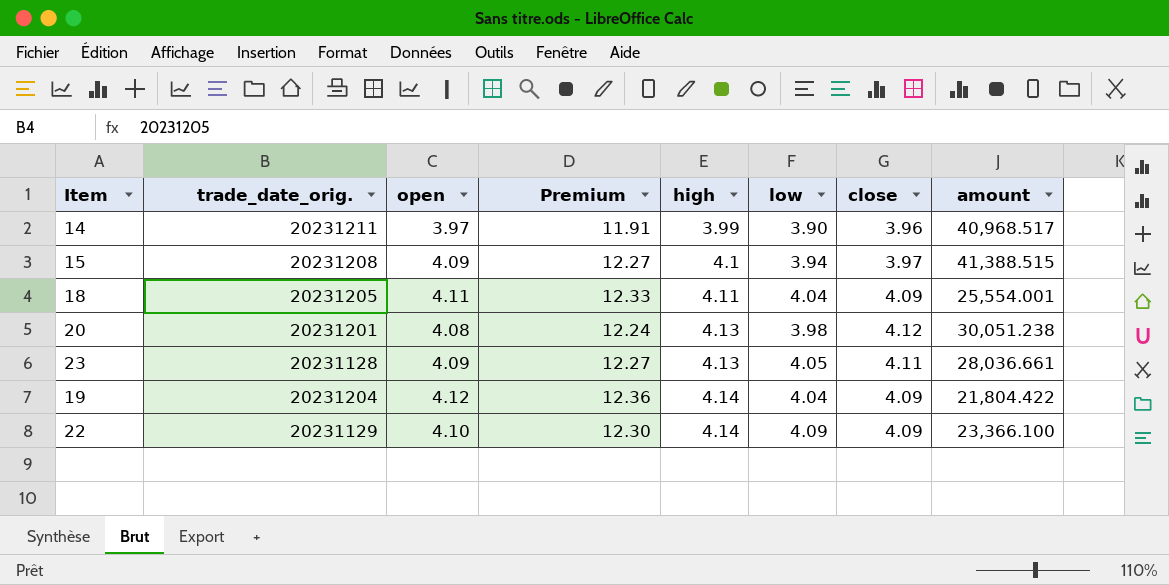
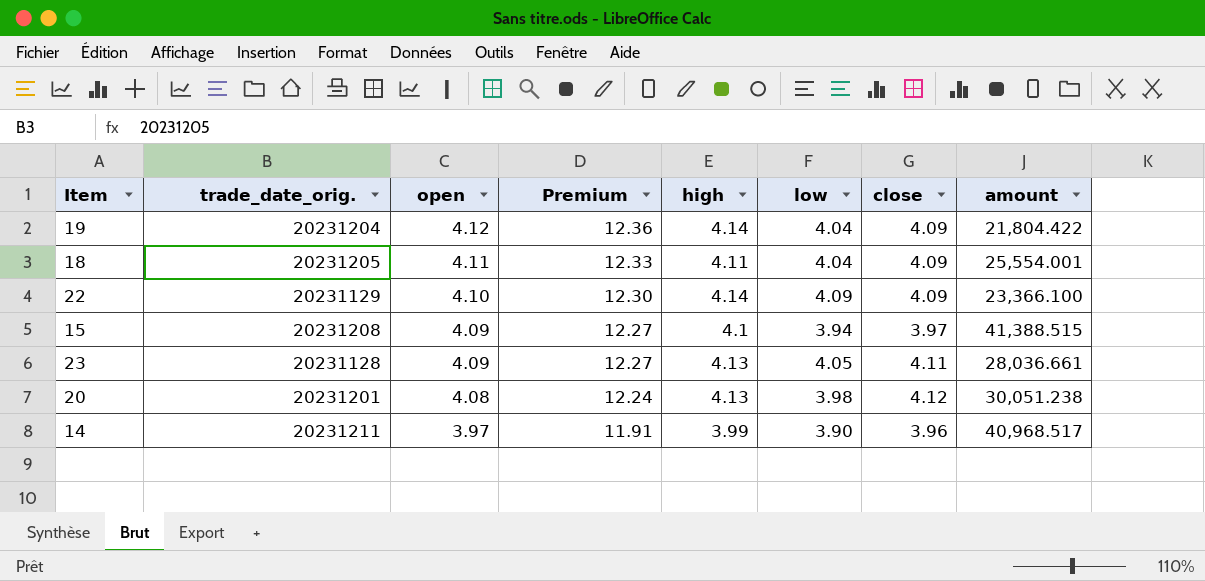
row order: high ascending -> open descending

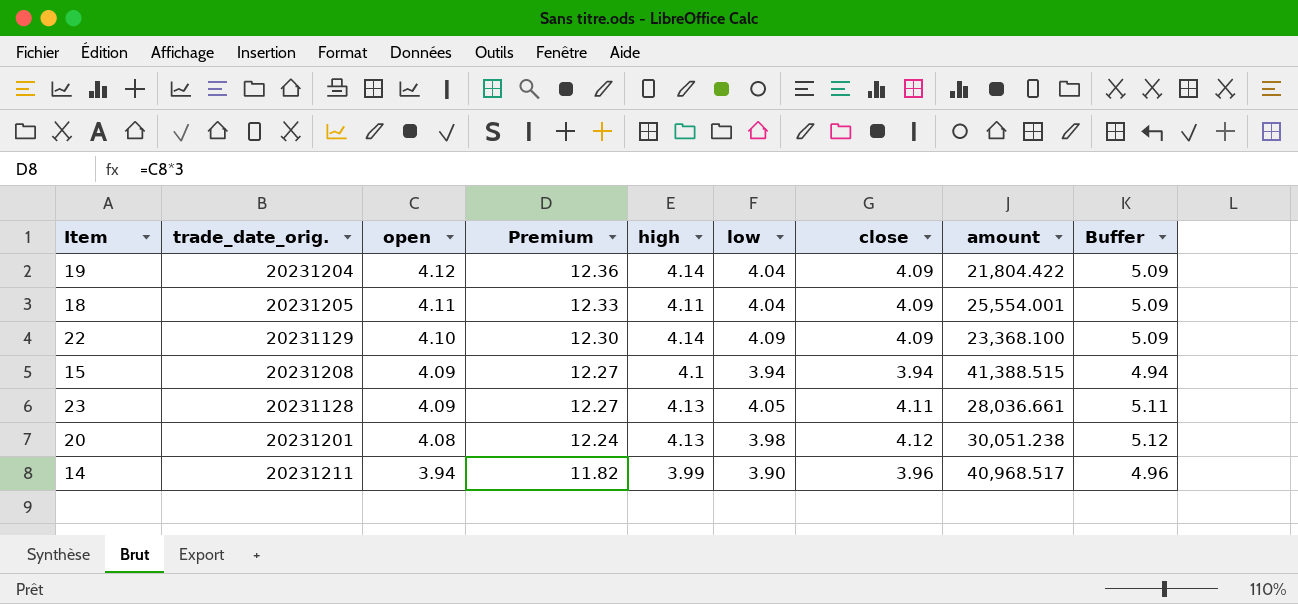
column Buffer | formula: none -> [close] + 1
22 | amount: 23,366.100 -> 23,368.100
15 | close: 3.97 -> 3.94
14 | open: 3.97 -> 3.94
14 | Premium: 11.91 -> 11.82

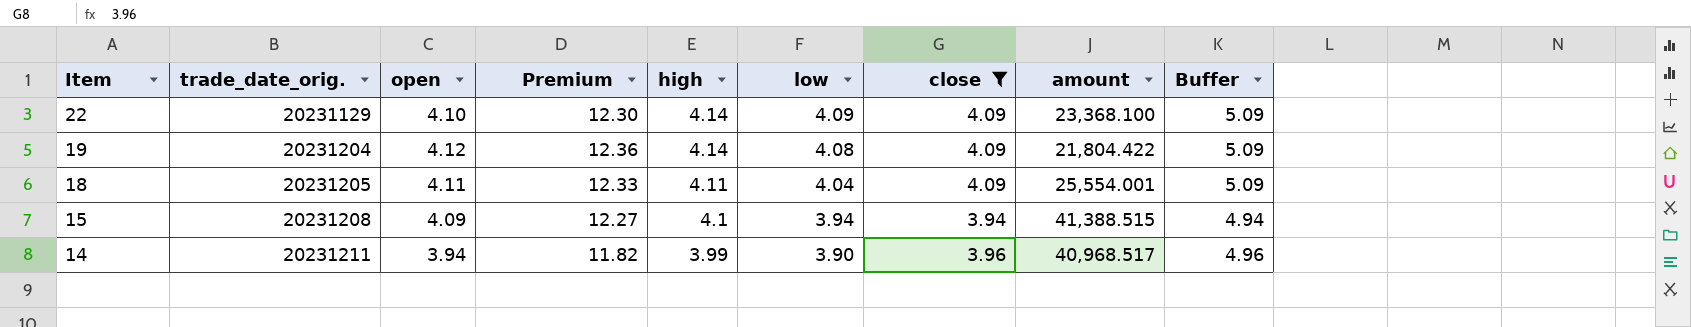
filter: none -> close <= 4.09
row order: open descending -> Item descending
19 | low: 4.04 -> 4.08

